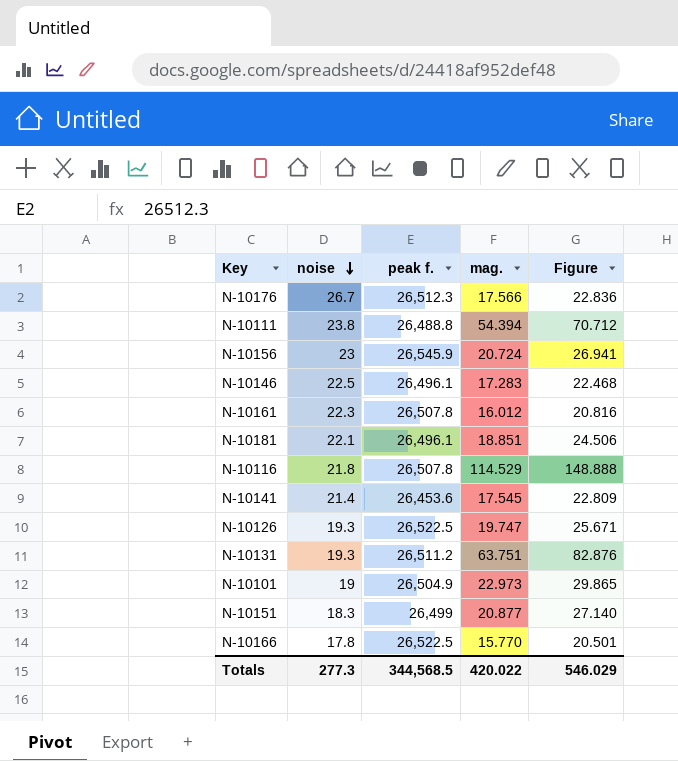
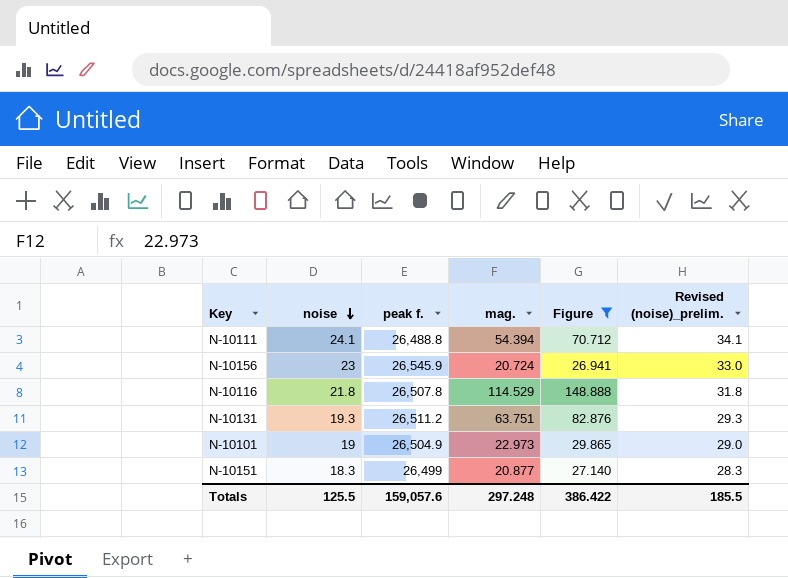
filter: none -> Figure >= 26.941
column Revised (noise)_prelim. | formula: none -> [noise] + 10
N-10111 | noise: 23.8 -> 24.1
Totals | noise: 277.3 -> 125.5
Totals | peak f.: 344,568.5 -> 159,057.6
Totals | mag.: 420.022 -> 297.248
Totals | Figure: 546.029 -> 386.422

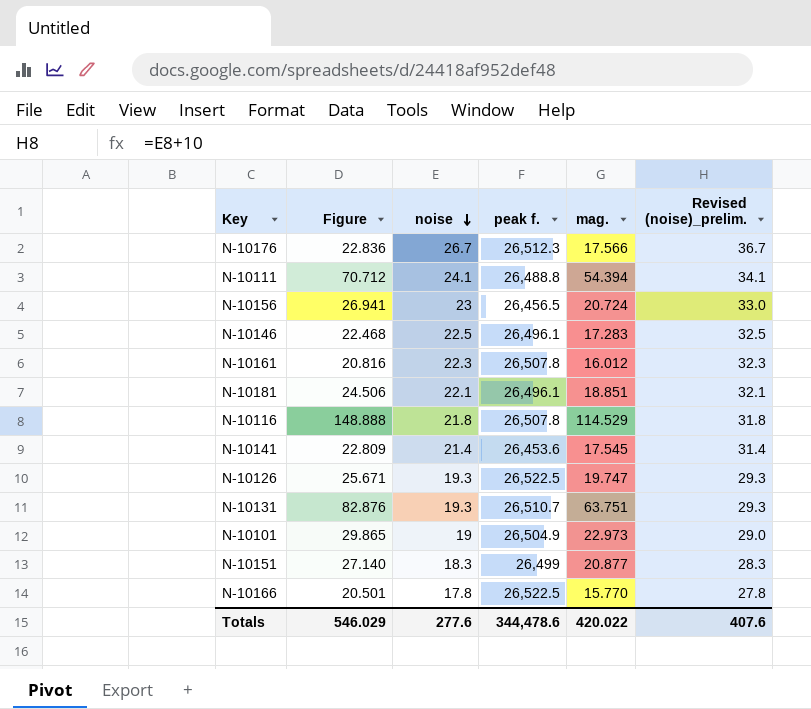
filter: Figure >= 26.941 -> none
column Figure | position: 5 -> 2
N-10156 | peak f.: 26,545.9 -> 26,456.5
N-10131 | peak f.: 26,511.2 -> 26,510.7
Totals | Figure: 386.422 -> 546.029
Totals | noise: 125.5 -> 277.6
Totals | peak f.: 159,057.6 -> 344,478.6
Totals | mag.: 297.248 -> 420.022
Totals | Revised (noise)_prelim.: 185.5 -> 407.6

